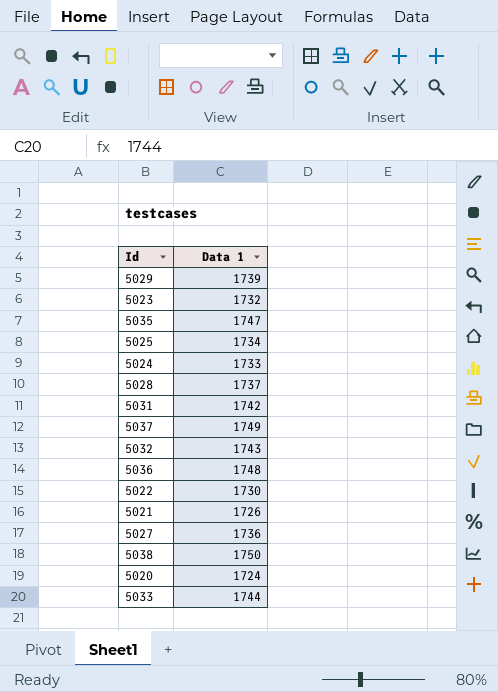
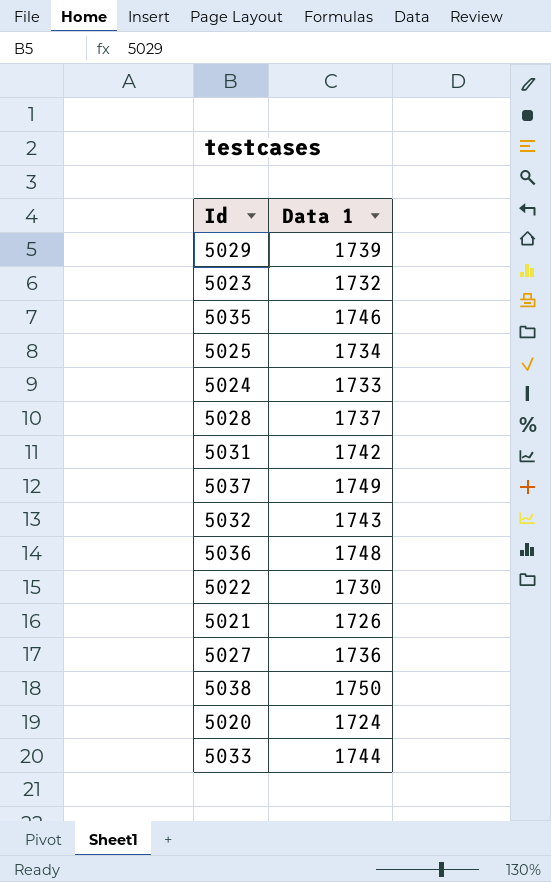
5035 | Data 1: 1747 -> 1746

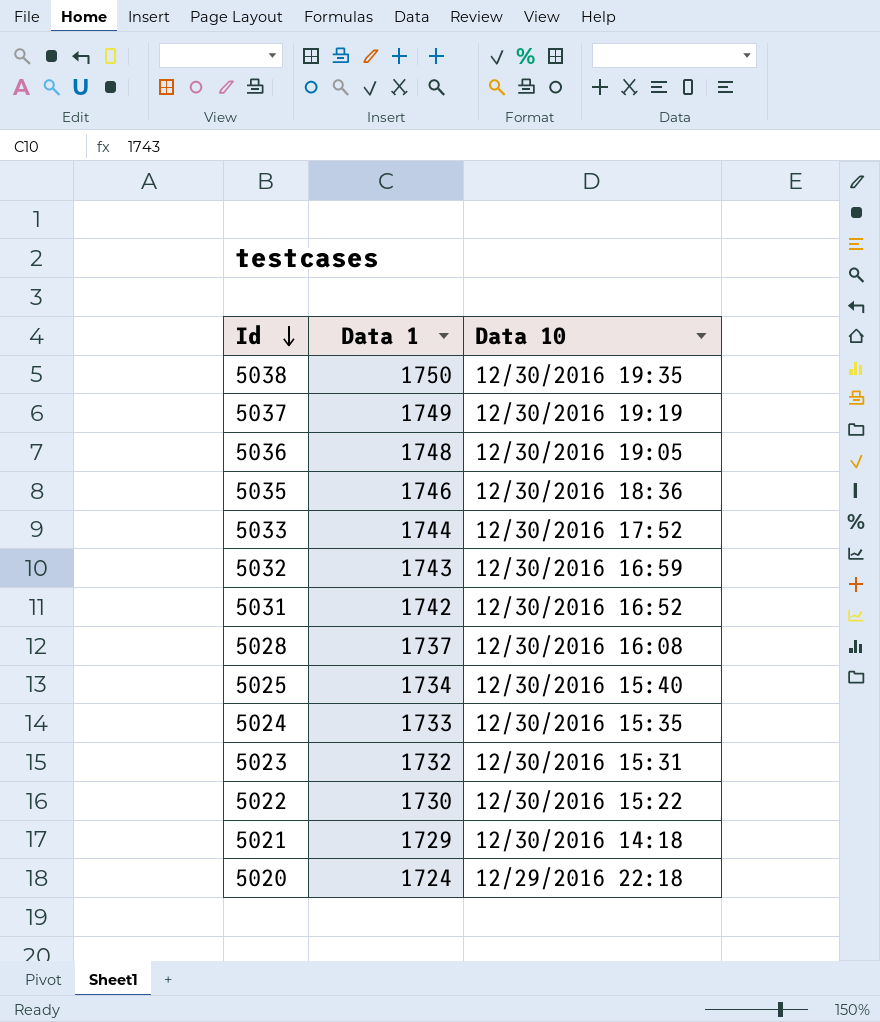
row order: none -> Id descending
column Data 10 | position: none -> 3
row 5029: 1739 -> none
row 5027: 1736 -> none
5021 | Data 1: 1726 -> 1729

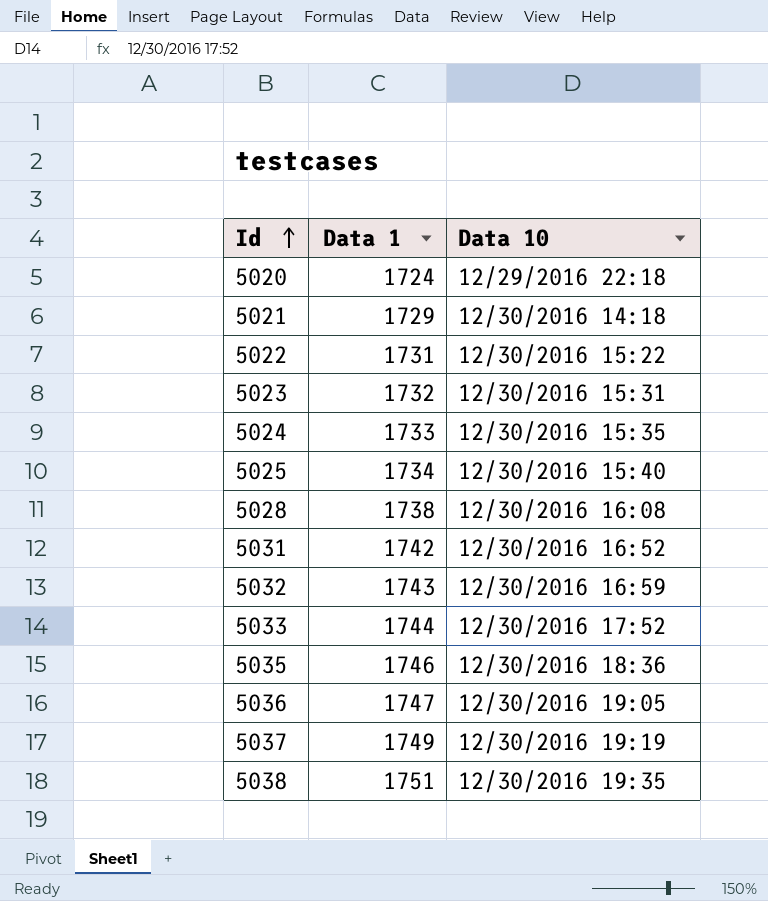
row order: Id descending -> Id ascending
5022 | Data 1: 1730 -> 1731
5028 | Data 1: 1737 -> 1738
5036 | Data 1: 1748 -> 1747
5038 | Data 1: 1750 -> 1751

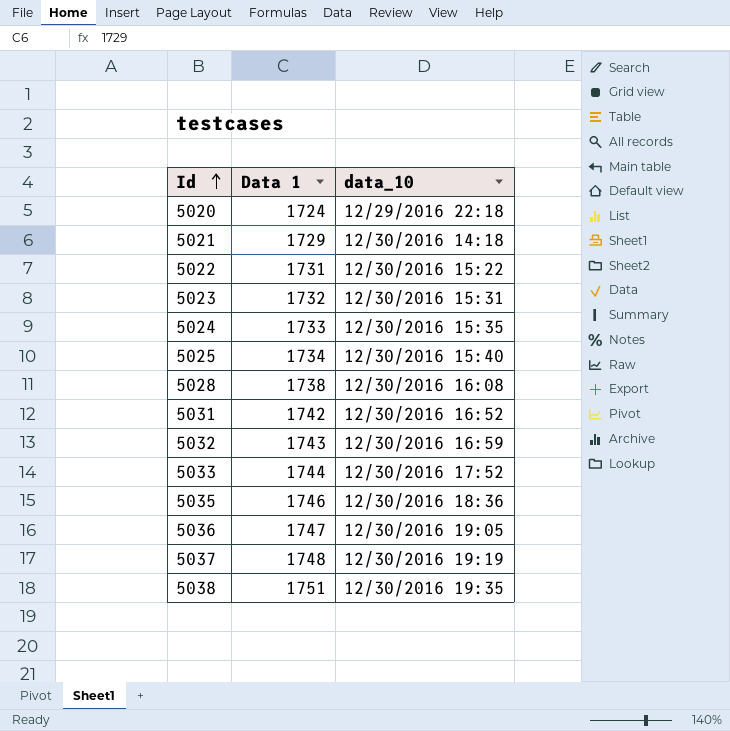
column name: Data 10 -> data_10
5037 | Data 1: 1749 -> 1748

